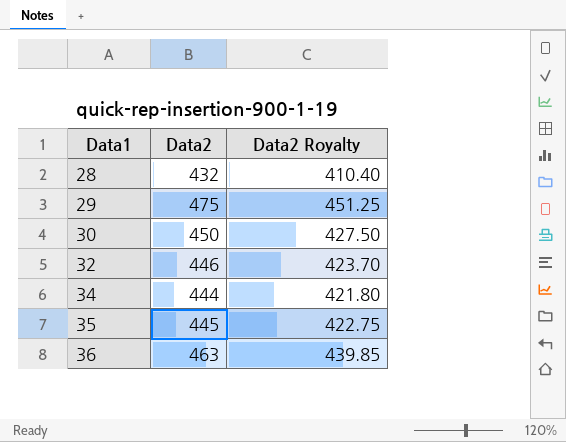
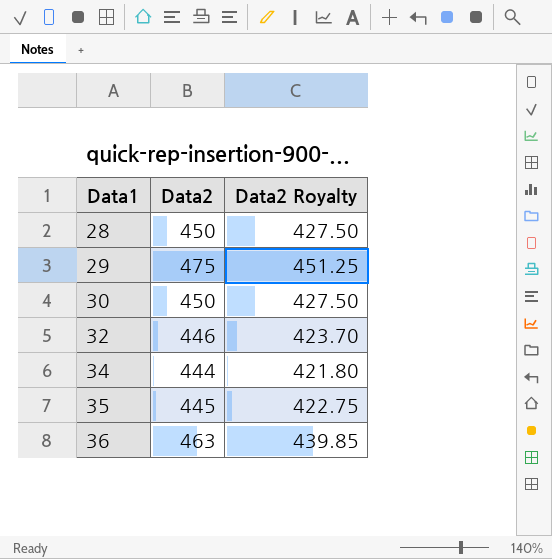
28 | Data2: 432 -> 450
28 | Data2 Royalty: 410.40 -> 427.50

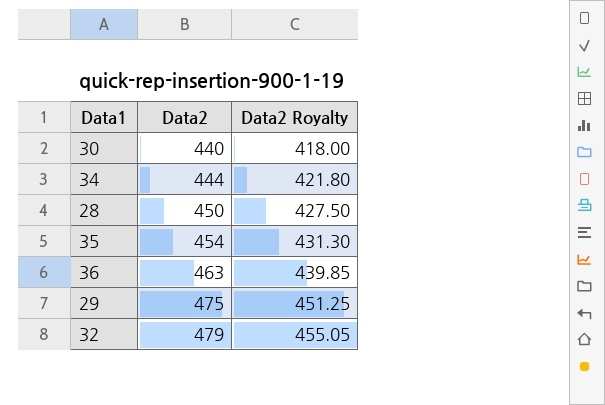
row order: Data1 ascending -> Data2 ascending
30 | Data2: 450 -> 440
30 | Data2 Royalty: 427.50 -> 418.00
35 | Data2: 445 -> 454
35 | Data2 Royalty: 422.75 -> 431.30
32 | Data2: 446 -> 479
32 | Data2 Royalty: 423.70 -> 455.05

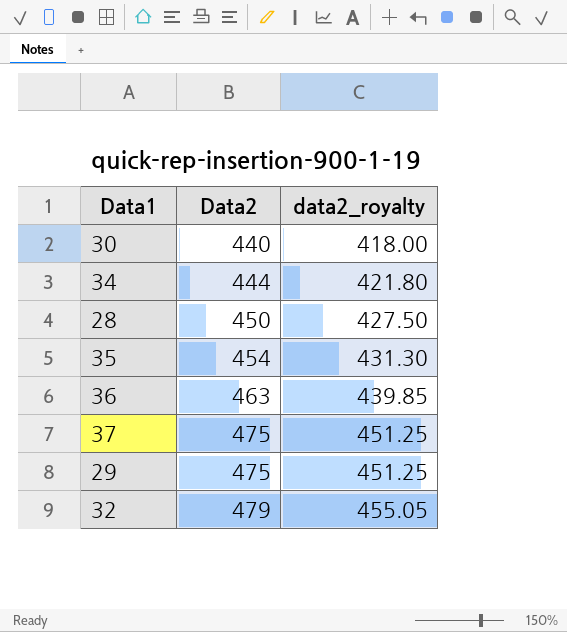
column name: Data2 Royalty -> data2_royalty
row 37: none -> 475 | 451.25

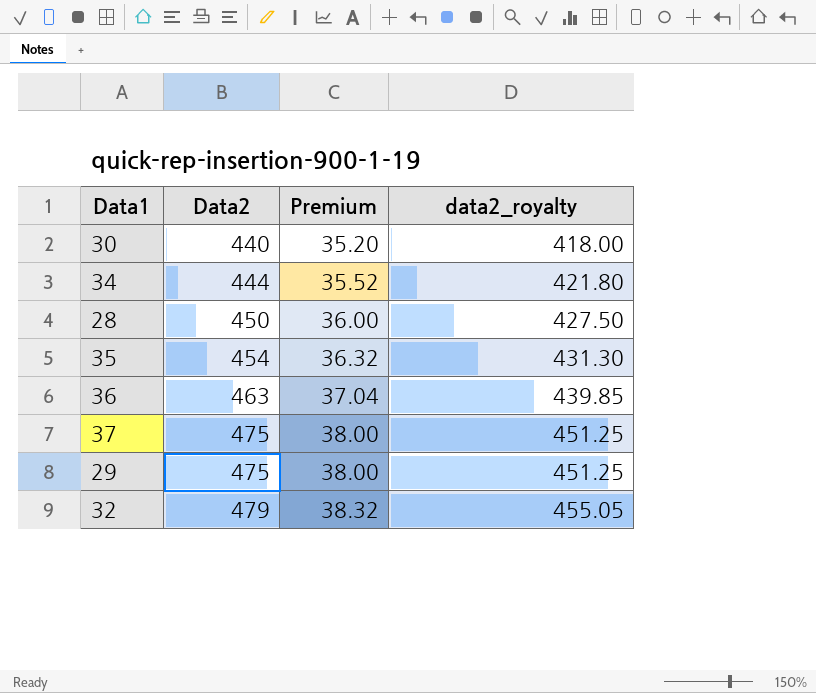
column Premium | formula: none -> [Data2] * 0.08

